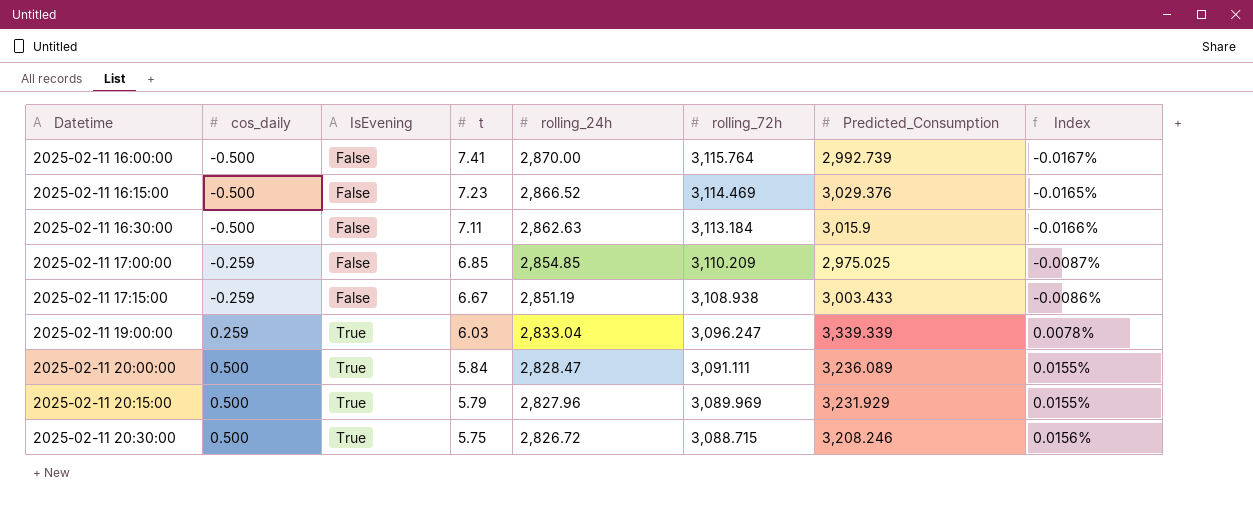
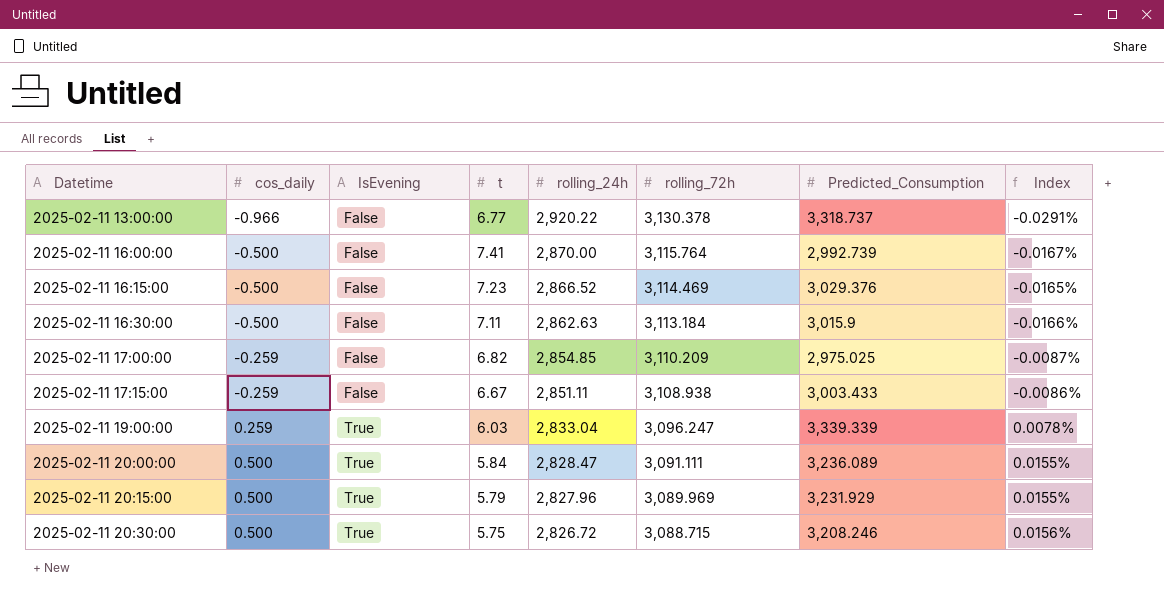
row 2025-02-11 13:00:00: none -> -0.966 | False | 6.77 | 2,920.22 | 3,130.378 | 3,318.737 | -0.0291%
2025-02-11 17:00:00 | t: 6.85 -> 6.82
2025-02-11 17:15:00 | rolling_24h: 2,851.19 -> 2,851.11

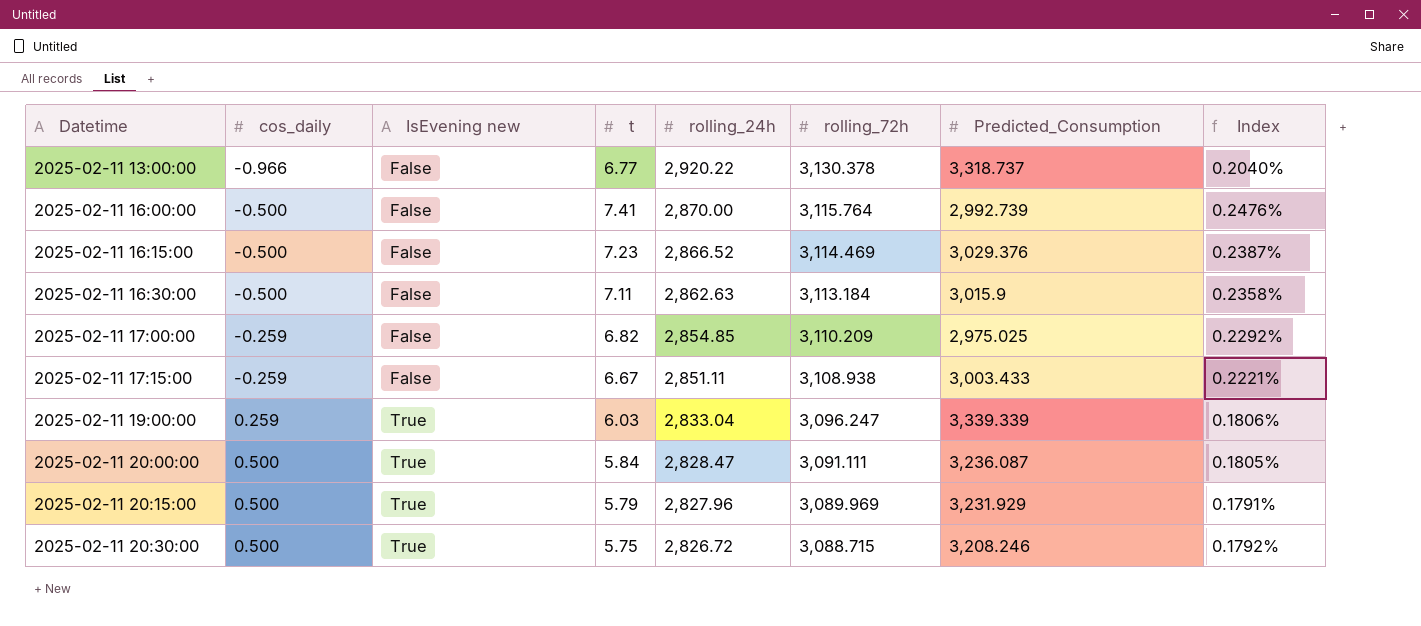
column name: IsEvening -> IsEvening new
column Index | formula: [cos_daily] / [Predicted_Consumption] -> [t] / [Predicted_Consumption]
2025-02-11 20:00:00 | Predicted_Consumption: 3,236.089 -> 3,236.087

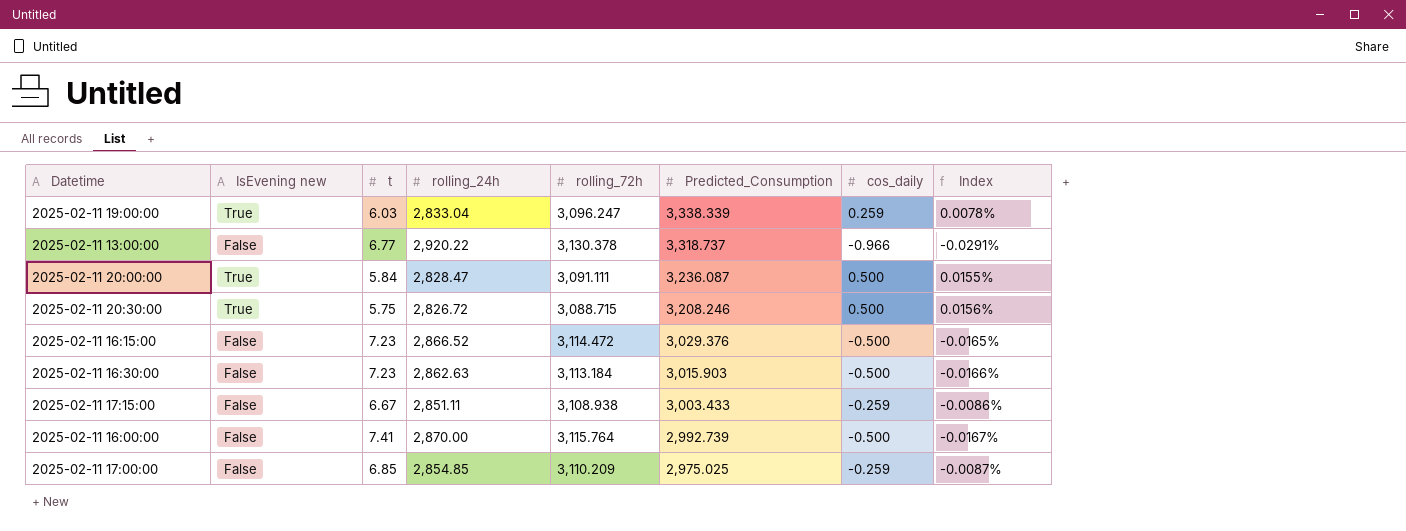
row order: Datetime ascending -> Predicted_Consumption descending
column cos_daily | position: 2 -> 7
column Index | formula: [t] / [Predicted_Consumption] -> [cos_daily] / [Predicted_Consumption]
row 2025-02-11 20:15:00: 0.500 | True | 5.79 | 2,827.96 | 3,089.969 | 3,231.929 | 0.1791% -> none
2025-02-11 19:00:00 | Predicted_Consumption: 3,339.339 -> 3,338.339
2025-02-11 16:15:00 | rolling_72h: 3,114.469 -> 3,114.472
2025-02-11 16:30:00 | t: 7.11 -> 7.23
2025-02-11 16:30:00 | Predicted_Consumption: 3,015.9 -> 3,015.903
2025-02-11 17:00:00 | t: 6.82 -> 6.85

